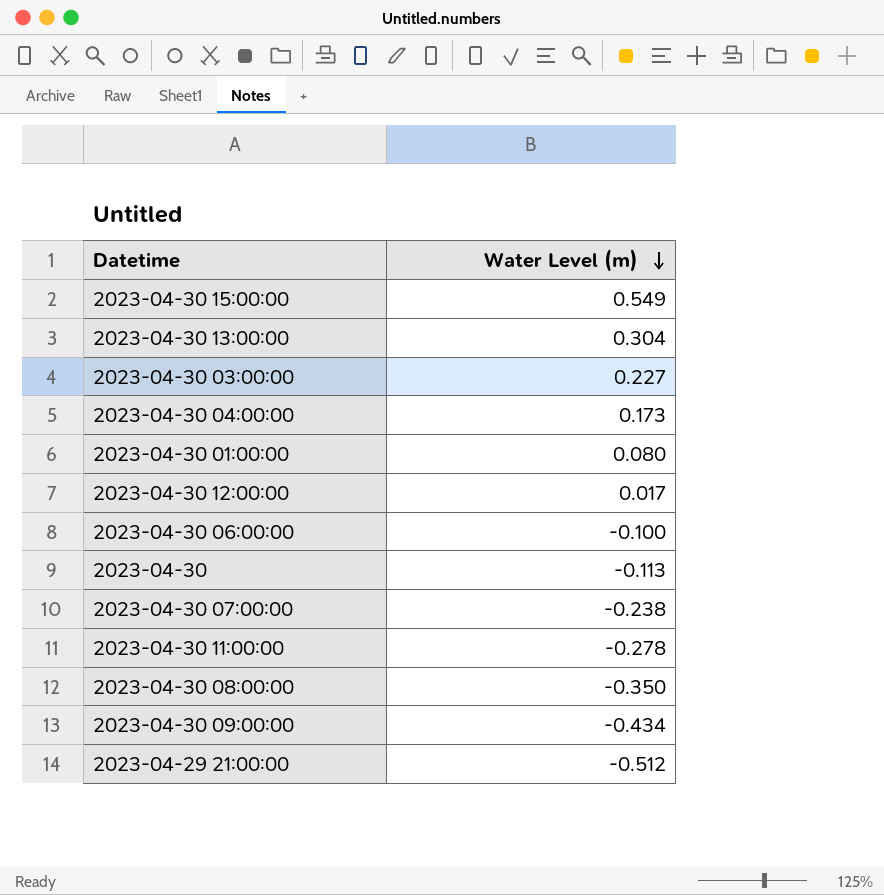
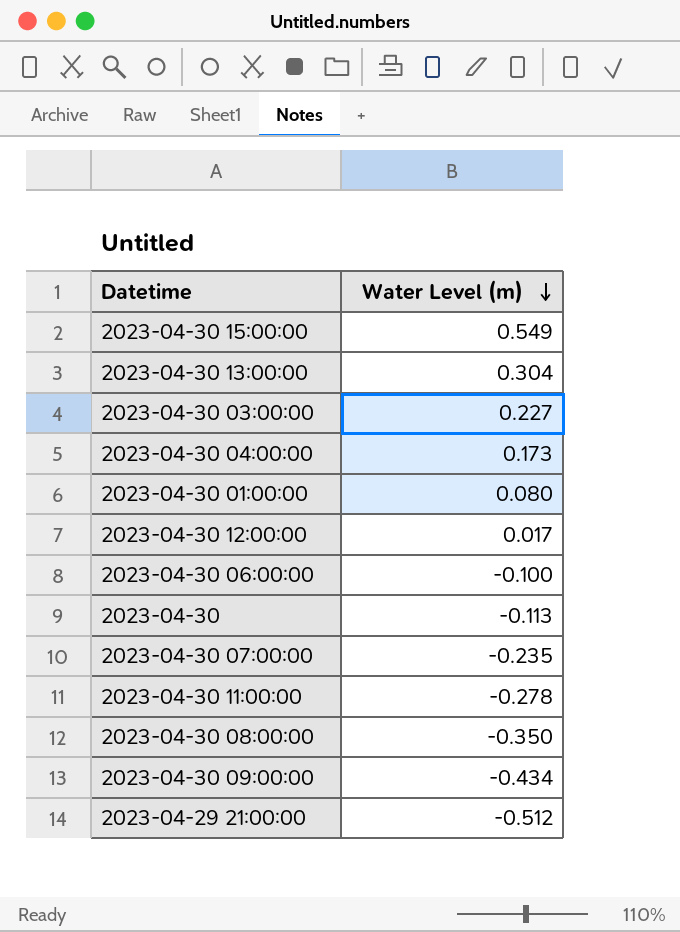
2023-04-30 07:00:00 | Water Level (m): -0.238 -> -0.235

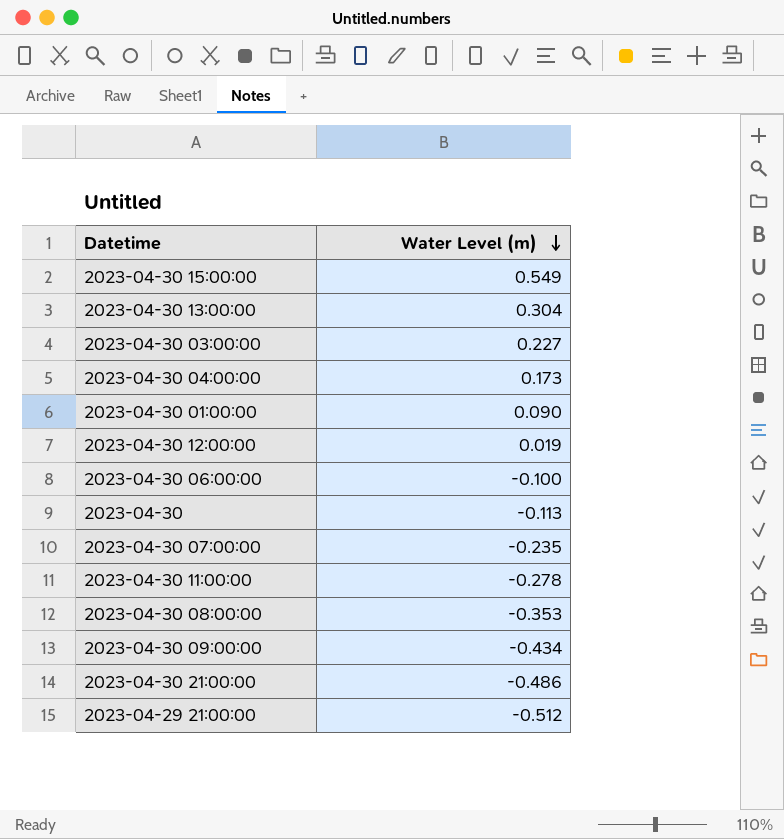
2023-04-30 01:00:00 | Water Level (m): 0.080 -> 0.090
2023-04-30 12:00:00 | Water Level (m): 0.017 -> 0.019
2023-04-30 08:00:00 | Water Level (m): -0.350 -> -0.353
row 2023-04-30 21:00:00: none -> -0.486

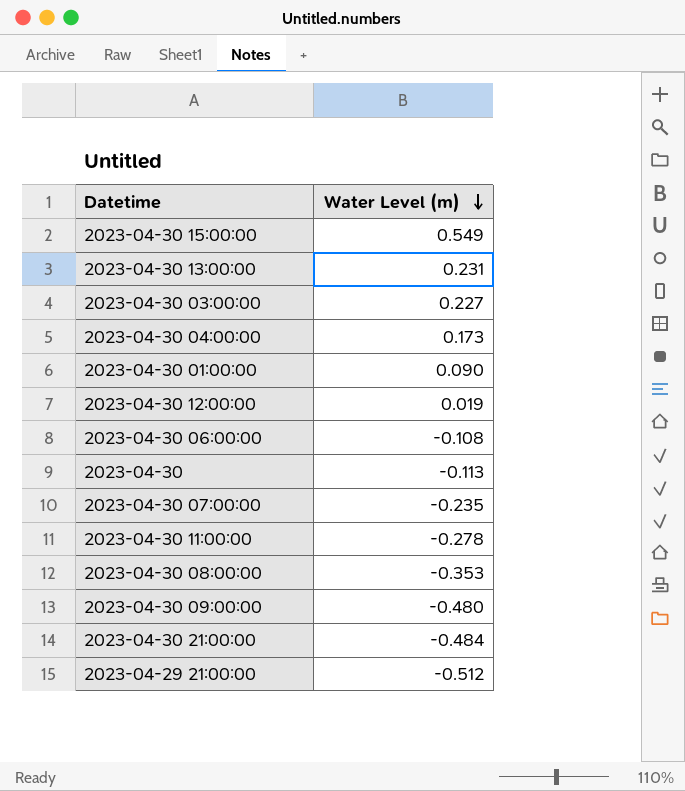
2023-04-30 13:00:00 | Water Level (m): 0.304 -> 0.231
2023-04-30 06:00:00 | Water Level (m): -0.100 -> -0.108
2023-04-30 09:00:00 | Water Level (m): -0.434 -> -0.480
2023-04-30 21:00:00 | Water Level (m): -0.486 -> -0.484

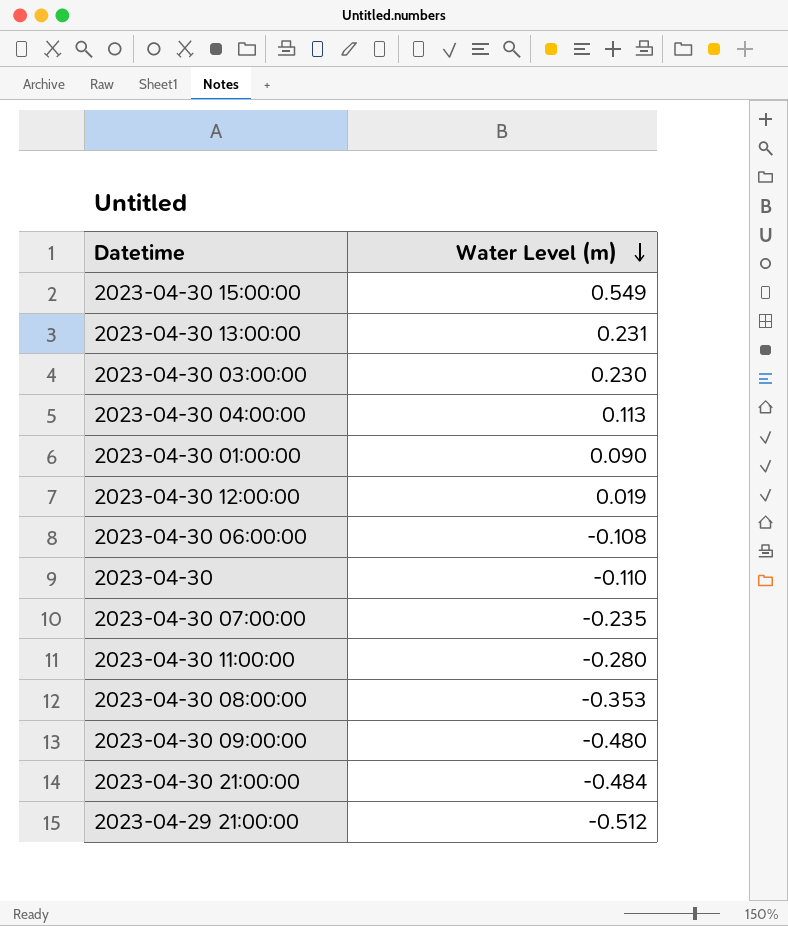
2023-04-30 03:00:00 | Water Level (m): 0.227 -> 0.230
2023-04-30 04:00:00 | Water Level (m): 0.173 -> 0.113
2023-04-30 | Water Level (m): -0.113 -> -0.110
2023-04-30 11:00:00 | Water Level (m): -0.278 -> -0.280

